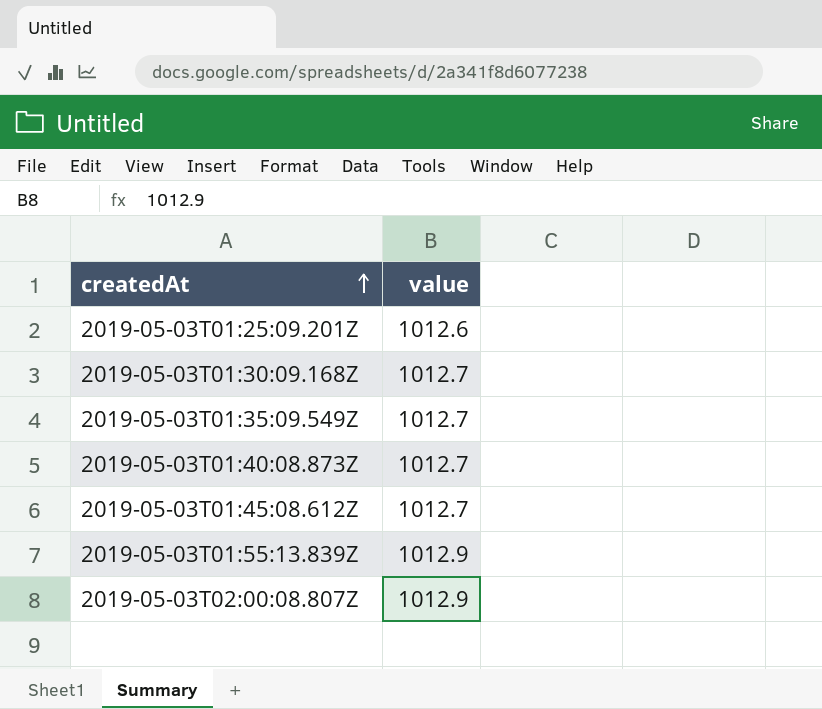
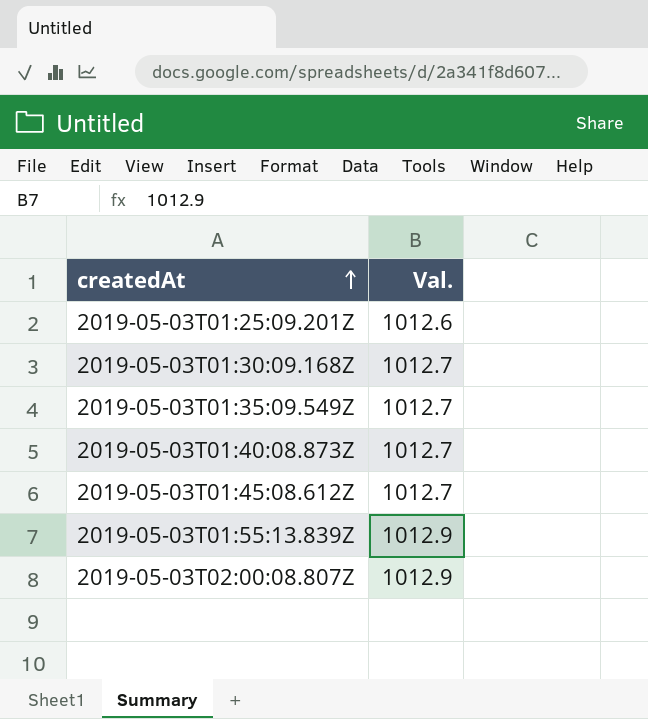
column name: value -> Val.

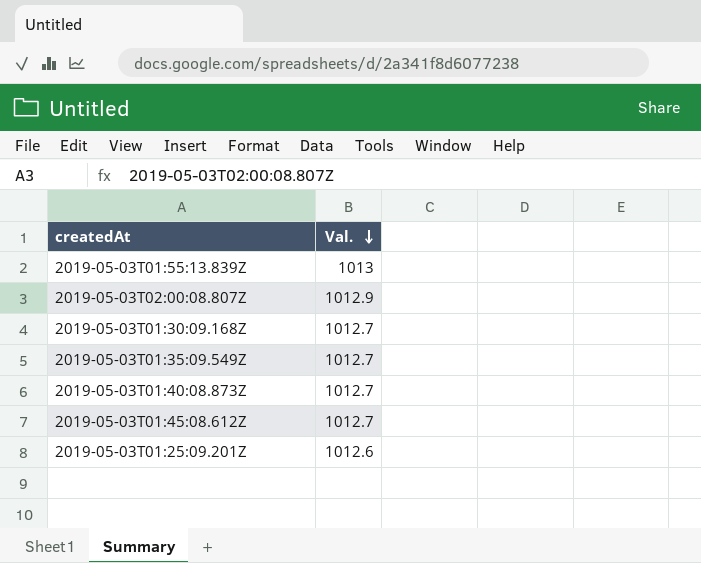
row order: createdAt ascending -> Val. descending
2019-05-03T01:55:13.839Z | Val.: 1012.9 -> 1013

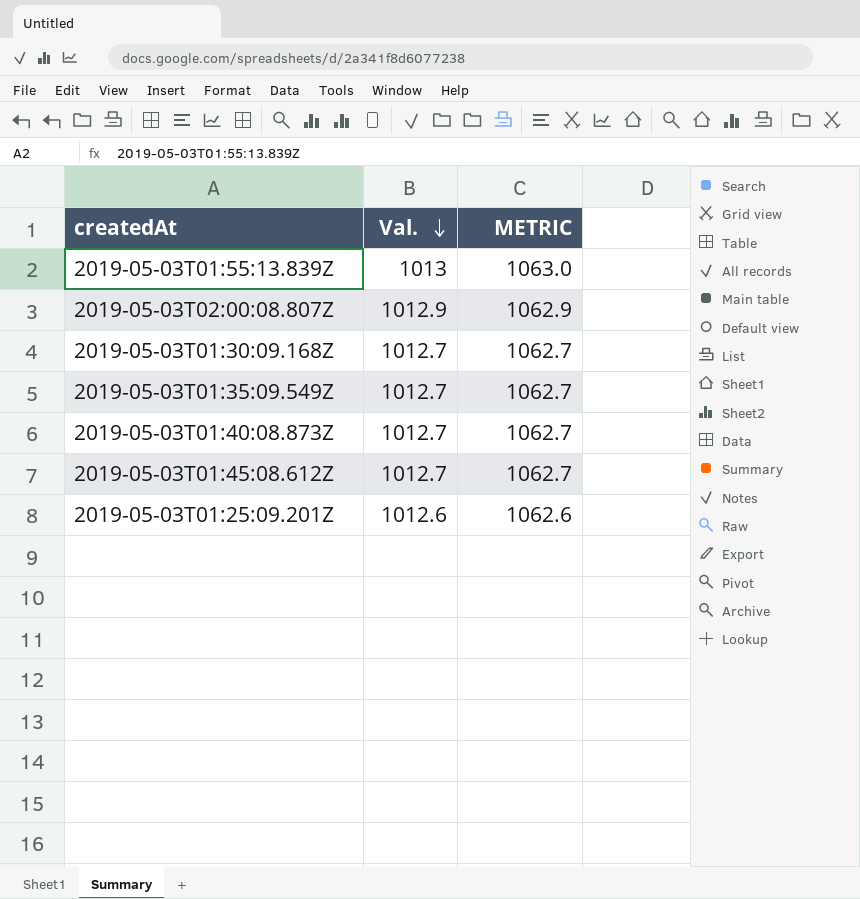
column METRIC | formula: none -> [Val.] + 50

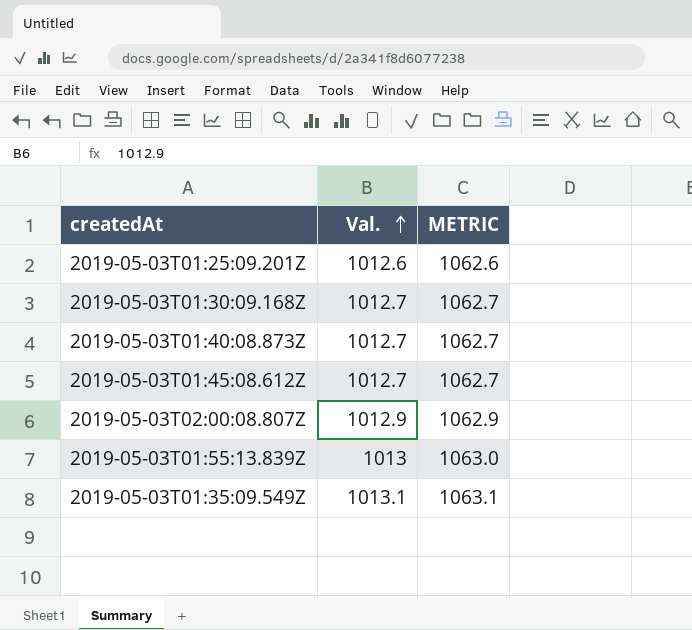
row order: Val. descending -> Val. ascending
2019-05-03T01:35:09.549Z | Val.: 1012.7 -> 1013.1
2019-05-03T01:35:09.549Z | METRIC: 1062.7 -> 1063.1

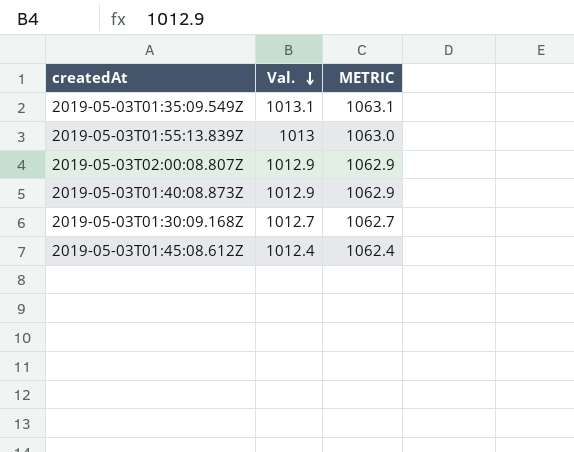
row order: Val. ascending -> Val. descending
row 2019-05-03T01:25:09.201Z: 1012.6 | 1062.6 -> none
2019-05-03T01:40:08.873Z | Val.: 1012.7 -> 1012.9
2019-05-03T01:40:08.873Z | METRIC: 1062.7 -> 1062.9
2019-05-03T01:45:08.612Z | Val.: 1012.7 -> 1012.4
2019-05-03T01:45:08.612Z | METRIC: 1062.7 -> 1062.4

